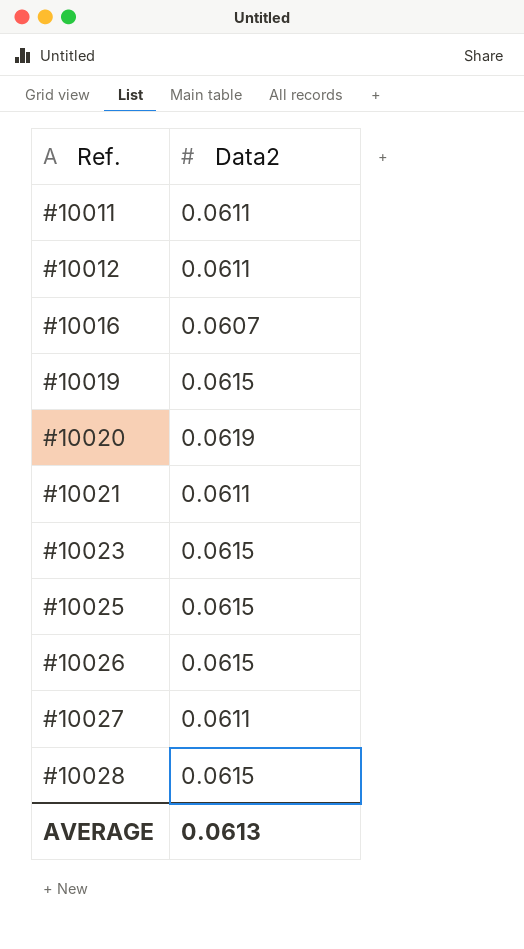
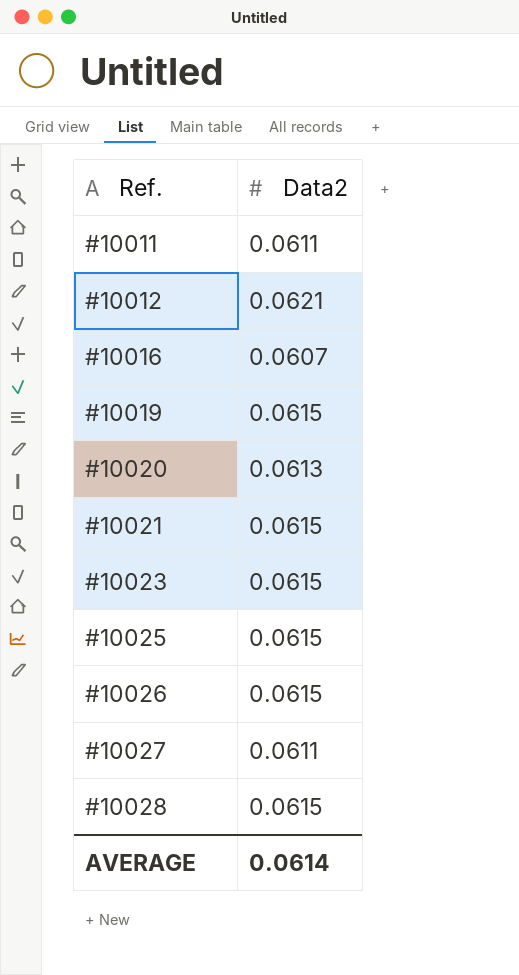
#10012 | Data2: 0.0611 -> 0.0621
#10020 | Data2: 0.0619 -> 0.0613
#10021 | Data2: 0.0611 -> 0.0615
AVERAGE | Data2: 0.0613 -> 0.0614

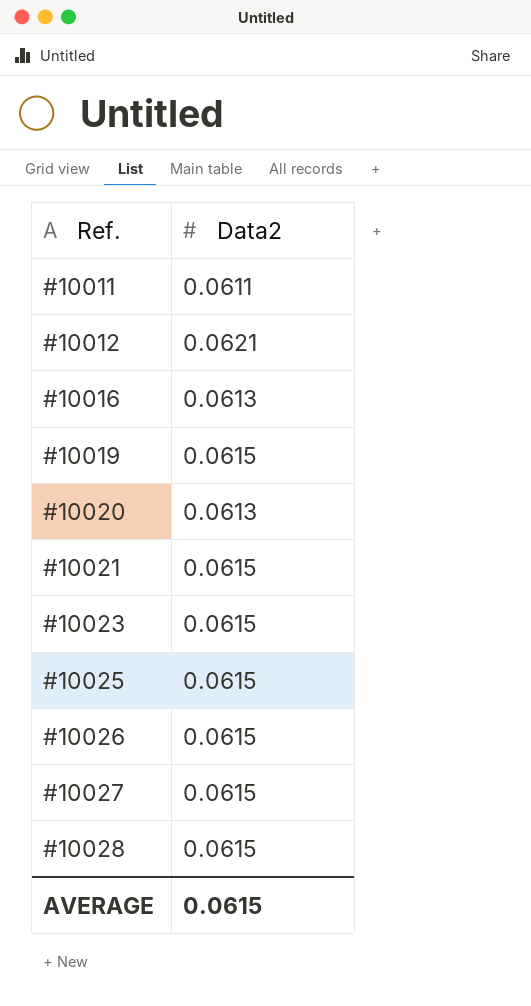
#10016 | Data2: 0.0607 -> 0.0613
#10027 | Data2: 0.0611 -> 0.0615
AVERAGE | Data2: 0.0614 -> 0.0615

